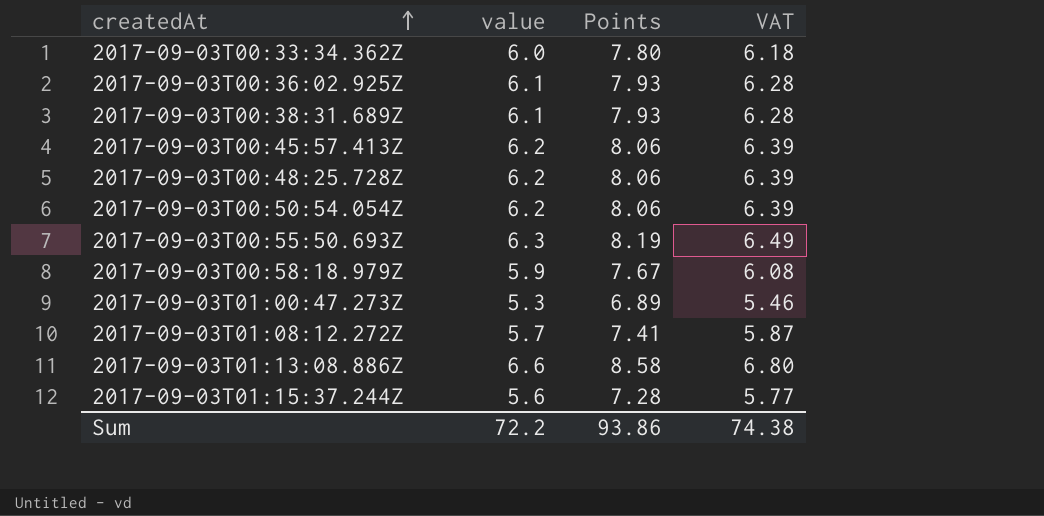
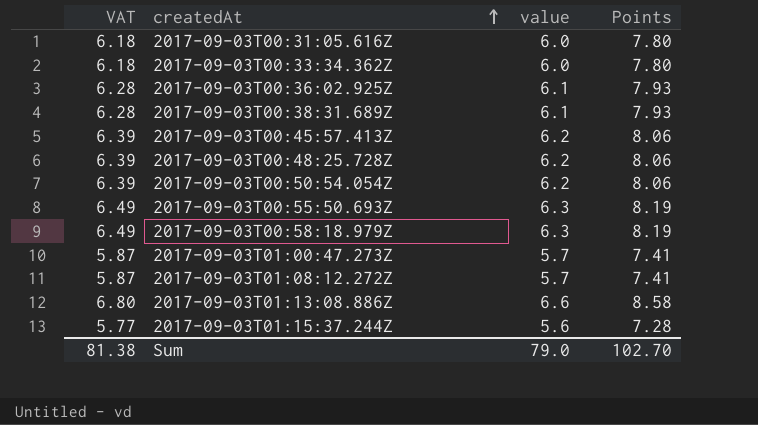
column VAT | position: 4 -> 1
row 2017-09-03T00:31:05.616Z: none -> 6.18 | 6.0 | 7.80
2017-09-03T00:58:18.979Z | VAT: 6.08 -> 6.49
2017-09-03T00:58:18.979Z | value: 5.9 -> 6.3
2017-09-03T00:58:18.979Z | Points: 7.67 -> 8.19
2017-09-03T01:00:47.273Z | VAT: 5.46 -> 5.87
2017-09-03T01:00:47.273Z | value: 5.3 -> 5.7
2017-09-03T01:00:47.273Z | Points: 6.89 -> 7.41
Sum | VAT: 74.38 -> 81.38
Sum | value: 72.2 -> 79.0
Sum | Points: 93.86 -> 102.70

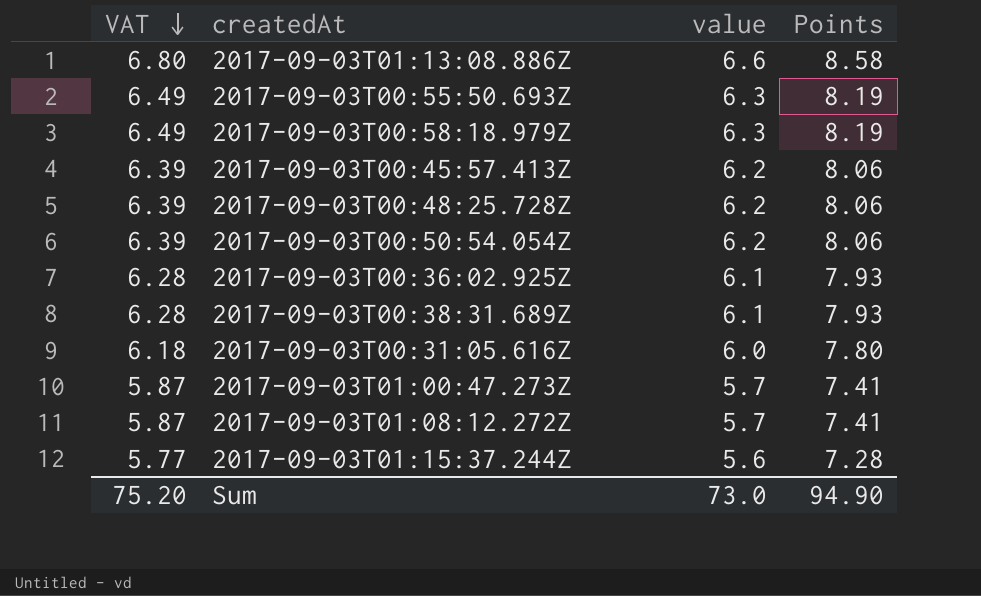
row order: createdAt ascending -> VAT descending
row 2017-09-03T00:33:34.362Z: 6.18 | 6.0 | 7.80 -> none
Sum | VAT: 81.38 -> 75.20
Sum | value: 79.0 -> 73.0
Sum | Points: 102.70 -> 94.90

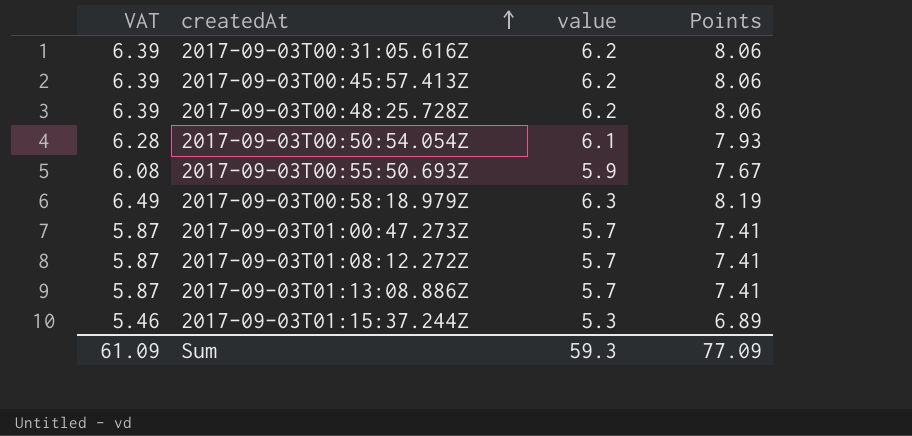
row order: VAT descending -> createdAt ascending
row 2017-09-03T00:36:02.925Z: 6.28 | 6.1 | 7.93 -> none
row 2017-09-03T00:38:31.689Z: 6.28 | 6.1 | 7.93 -> none
2017-09-03T00:31:05.616Z | VAT: 6.18 -> 6.39
2017-09-03T00:31:05.616Z | value: 6.0 -> 6.2
2017-09-03T00:31:05.616Z | Points: 7.80 -> 8.06
2017-09-03T00:50:54.054Z | VAT: 6.39 -> 6.28
2017-09-03T00:50:54.054Z | value: 6.2 -> 6.1
2017-09-03T00:50:54.054Z | Points: 8.06 -> 7.93
2017-09-03T00:55:50.693Z | VAT: 6.49 -> 6.08
2017-09-03T00:55:50.693Z | value: 6.3 -> 5.9
2017-09-03T00:55:50.693Z | Points: 8.19 -> 7.67
2017-09-03T01:13:08.886Z | VAT: 6.80 -> 5.87
2017-09-03T01:13:08.886Z | value: 6.6 -> 5.7
2017-09-03T01:13:08.886Z | Points: 8.58 -> 7.41
2017-09-03T01:15:37.244Z | VAT: 5.77 -> 5.46
2017-09-03T01:15:37.244Z | value: 5.6 -> 5.3
2017-09-03T01:15:37.244Z | Points: 7.28 -> 6.89
Sum | VAT: 75.20 -> 61.09
Sum | value: 73.0 -> 59.3
Sum | Points: 94.90 -> 77.09

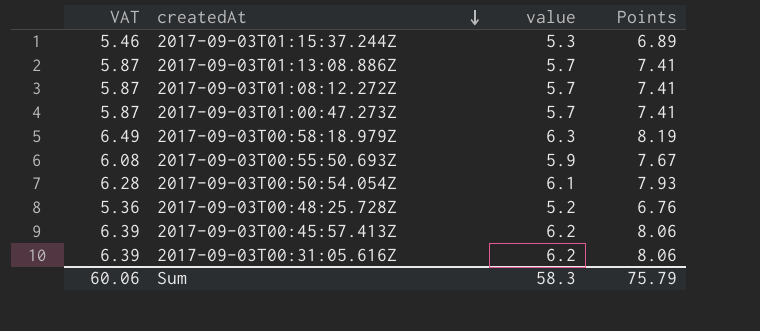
row order: createdAt ascending -> createdAt descending
2017-09-03T00:48:25.728Z | VAT: 6.39 -> 5.36
2017-09-03T00:48:25.728Z | value: 6.2 -> 5.2
2017-09-03T00:48:25.728Z | Points: 8.06 -> 6.76
Sum | VAT: 61.09 -> 60.06
Sum | value: 59.3 -> 58.3
Sum | Points: 77.09 -> 75.79

